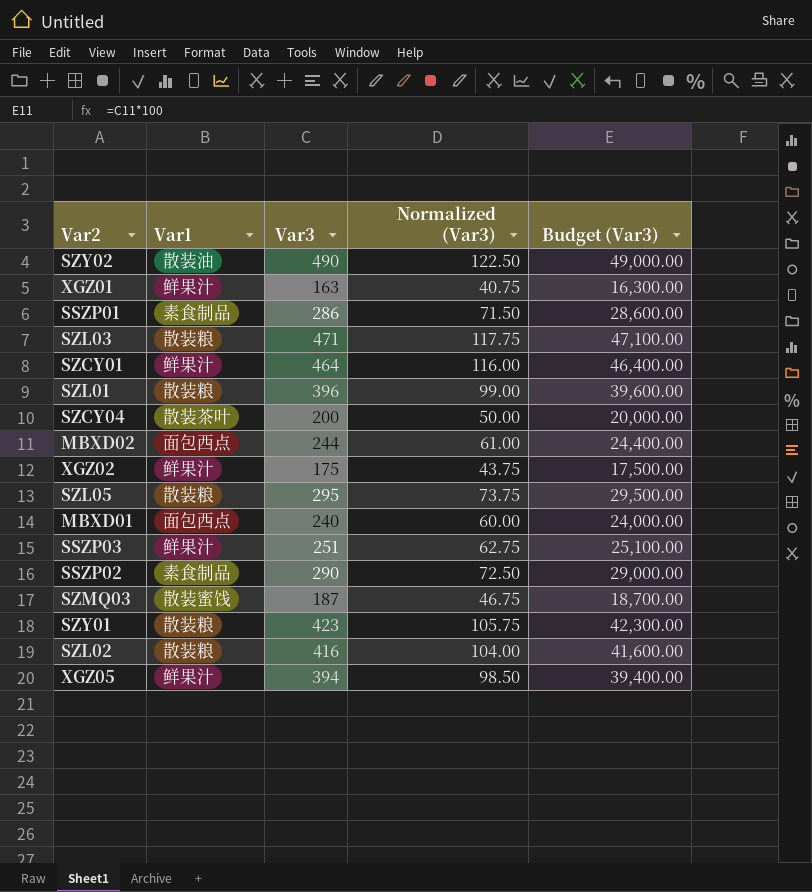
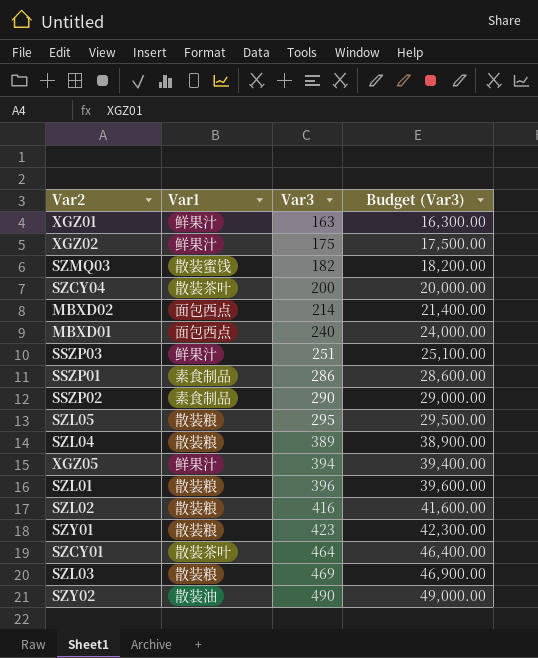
row order: none -> Var3 ascending
column Normalized (Var3) | formula: [Var3] * 0.25 -> none
SZMQ03 | Var3: 187 -> 182
SZMQ03 | Budget (Var3): 18,700.00 -> 18,200.00
MBXD02 | Var3: 244 -> 214
MBXD02 | Budget (Var3): 24,400.00 -> 21,400.00
row SZL04: none -> 散装粮 | 389 | 38,900.00
SZCY01 | Var1: 鲜果汁 -> 散装茶叶
SZL03 | Var3: 471 -> 469
SZL03 | Budget (Var3): 47,100.00 -> 46,900.00

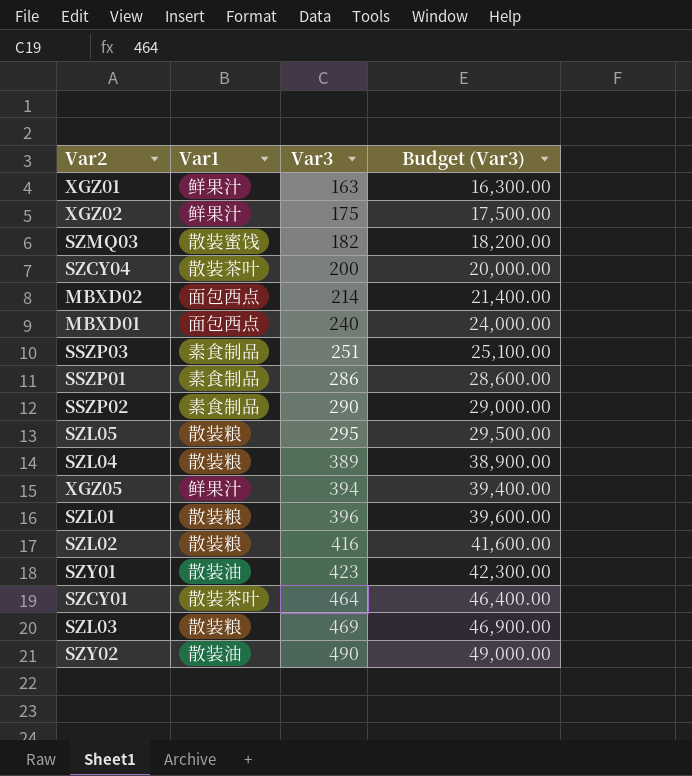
SSZP03 | Var1: 鲜果汁 -> 素食制品
SZY01 | Var1: 散装粮 -> 散装油

